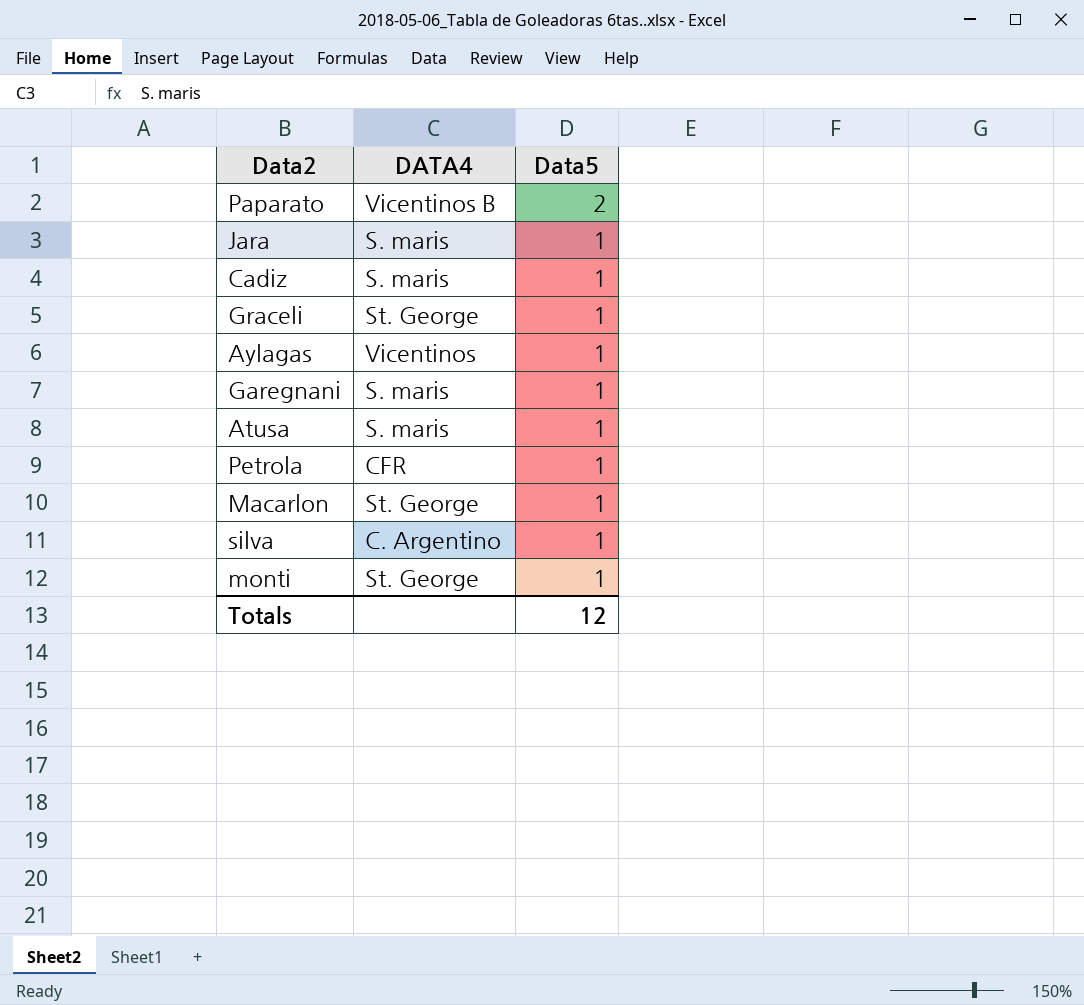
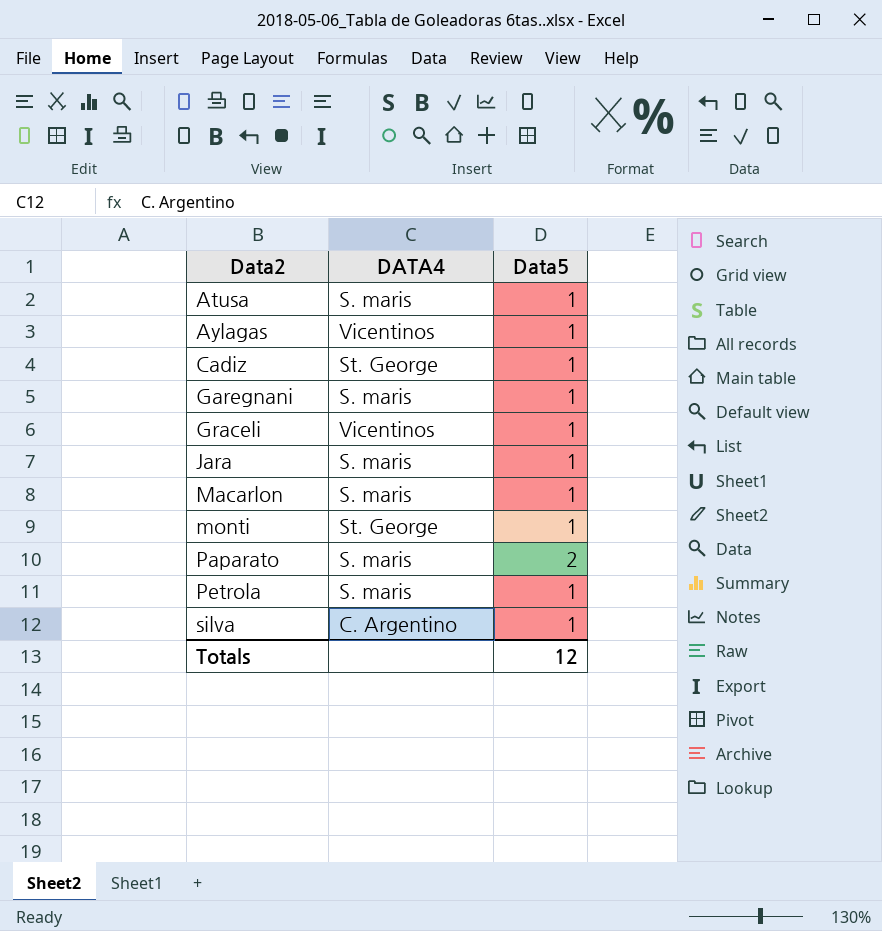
row order: Data5 descending -> Data2 ascending
Cadiz | DATA4: S. maris -> St. George
Graceli | DATA4: St. George -> Vicentinos
Macarlon | DATA4: St. George -> S. maris
Paparato | DATA4: Vicentinos B -> S. maris
Petrola | DATA4: CFR -> S. maris

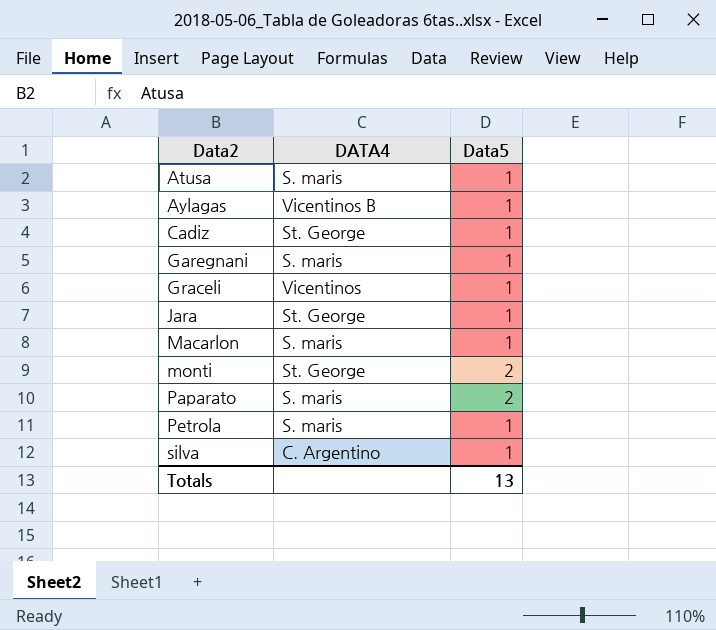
Aylagas | DATA4: Vicentinos -> Vicentinos B
Jara | DATA4: S. maris -> St. George
monti | Data5: 1 -> 2
Totals | Data5: 12 -> 13

